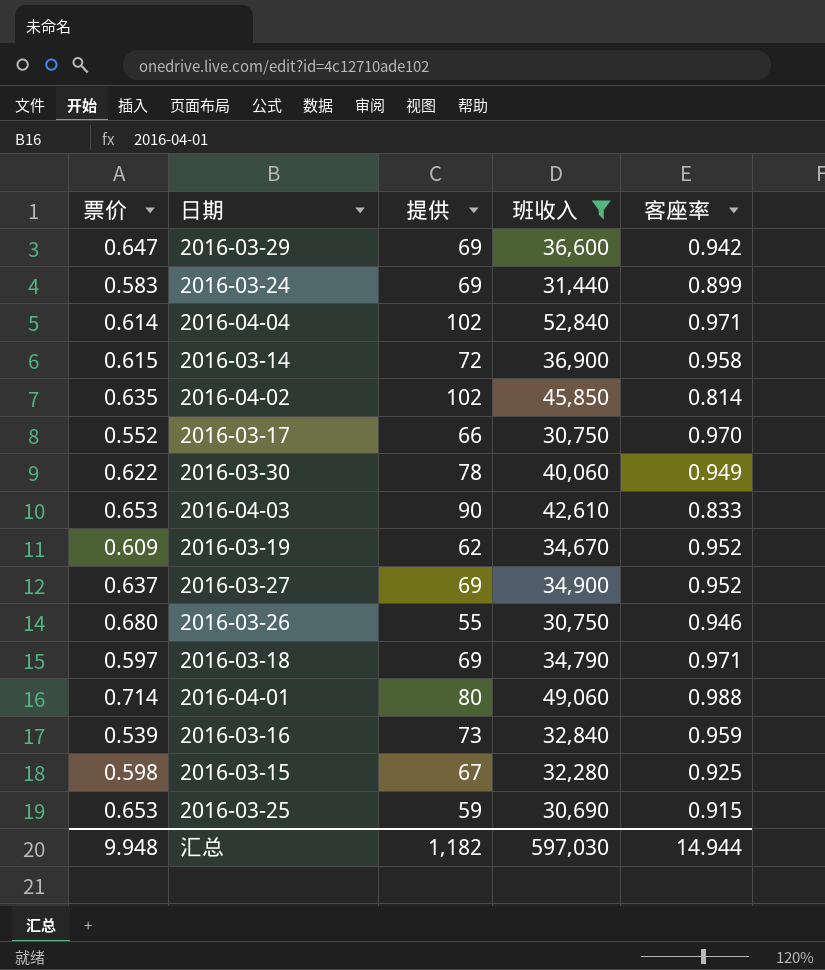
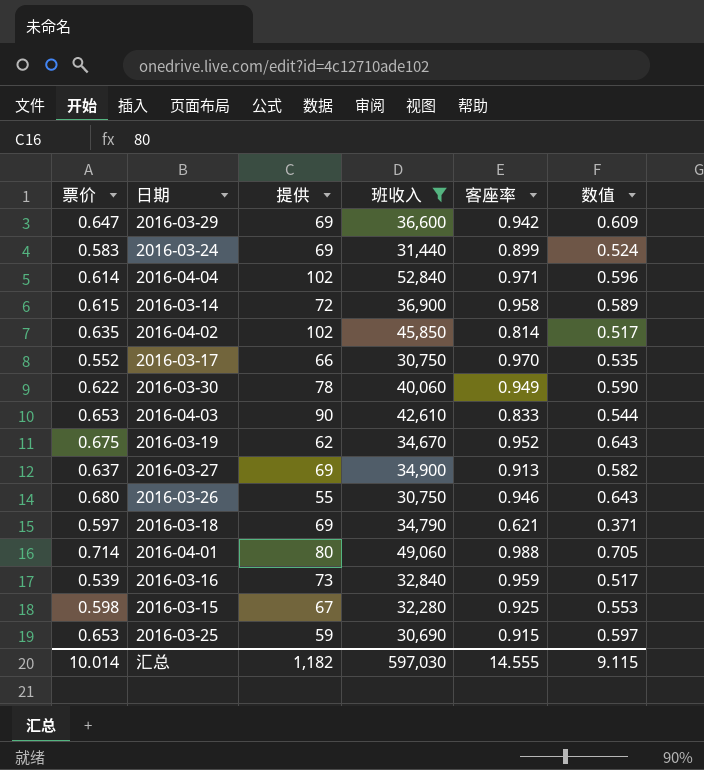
column 数值 | formula: none -> [票价] * [客座率]
2016-03-19 | 票价: 0.609 -> 0.675
2016-03-27 | 客座率: 0.952 -> 0.913
2016-03-18 | 客座率: 0.971 -> 0.621
汇总 | 票价: 9.948 -> 10.014
汇总 | 客座率: 14.944 -> 14.555

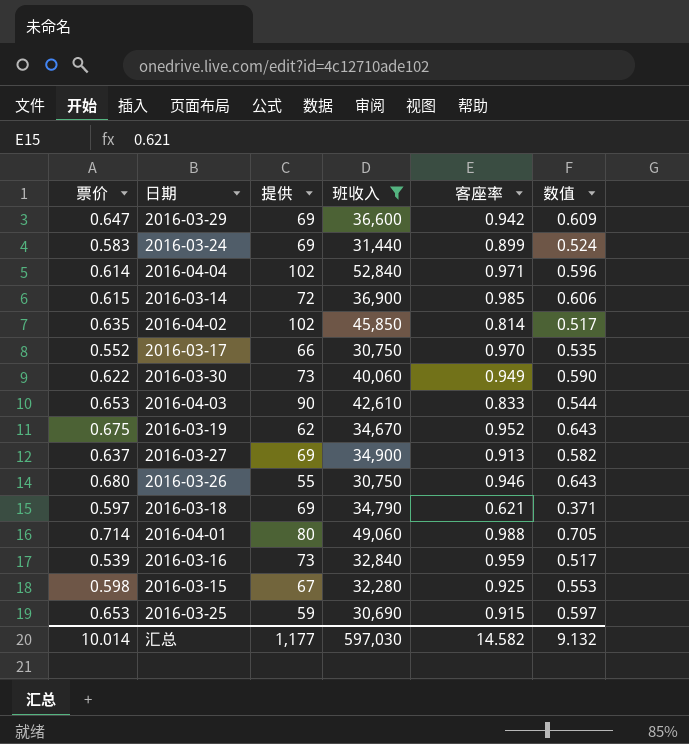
2016-03-14 | 客座率: 0.958 -> 0.985
2016-03-14 | 数值: 0.589 -> 0.606
2016-03-30 | 提供: 78 -> 73
汇总 | 提供: 1,182 -> 1,177
汇总 | 客座率: 14.555 -> 14.582
汇总 | 数值: 9.115 -> 9.132

